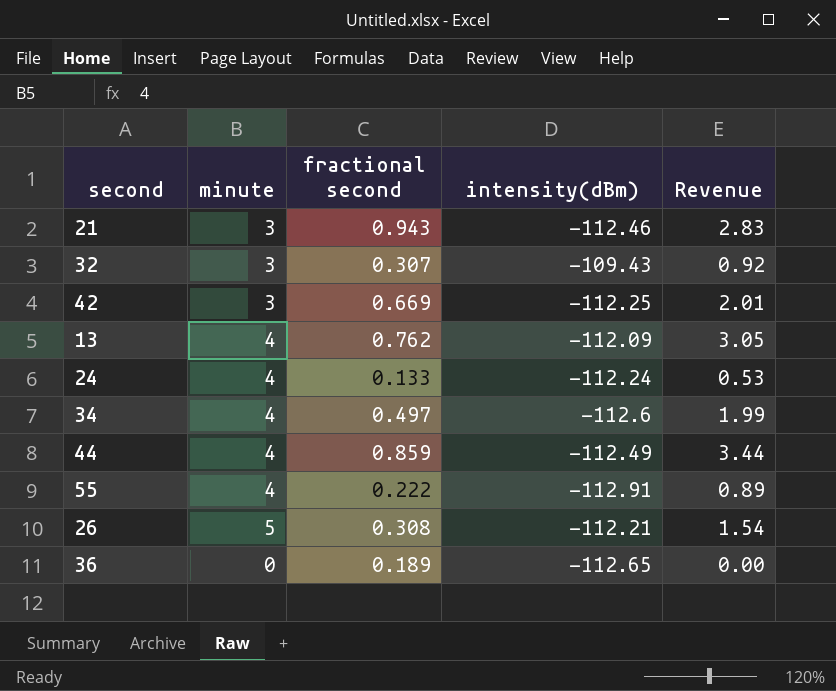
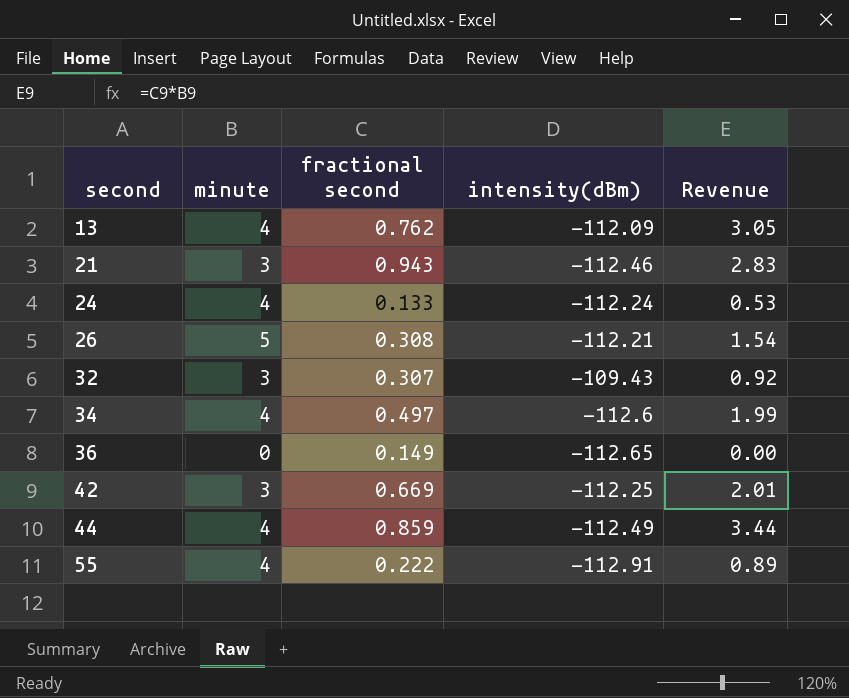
row order: none -> second ascending
36 | fractional second: 0.189 -> 0.149

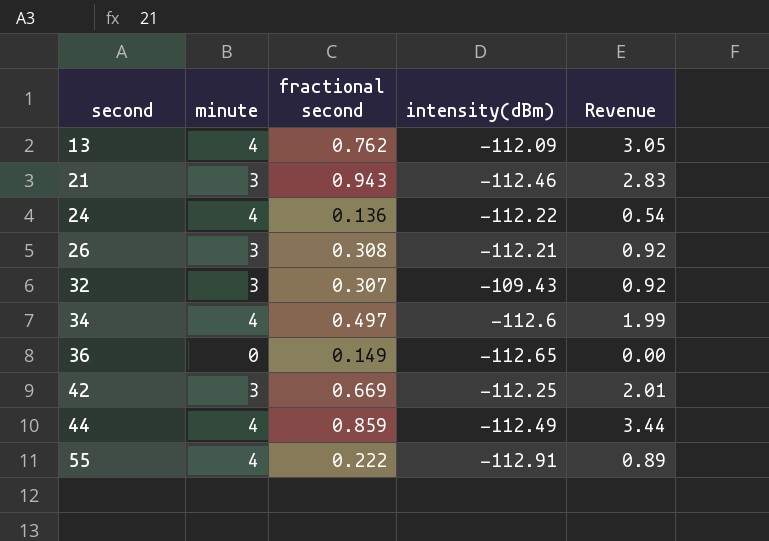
24 | fractional second: 0.133 -> 0.136
24 | intensity(dBm): -112.24 -> -112.22
24 | Revenue: 0.53 -> 0.54
26 | minute: 5 -> 3
26 | Revenue: 1.54 -> 0.92

